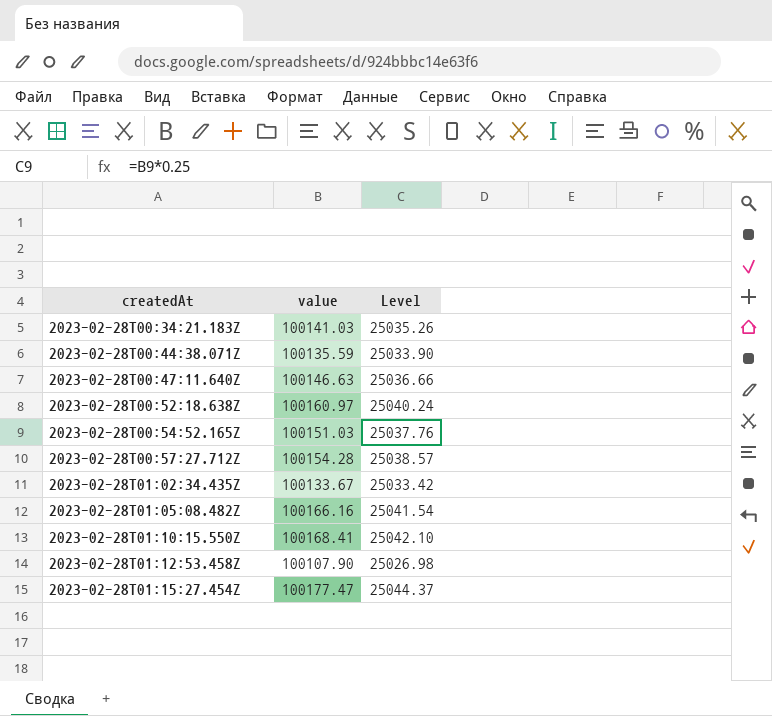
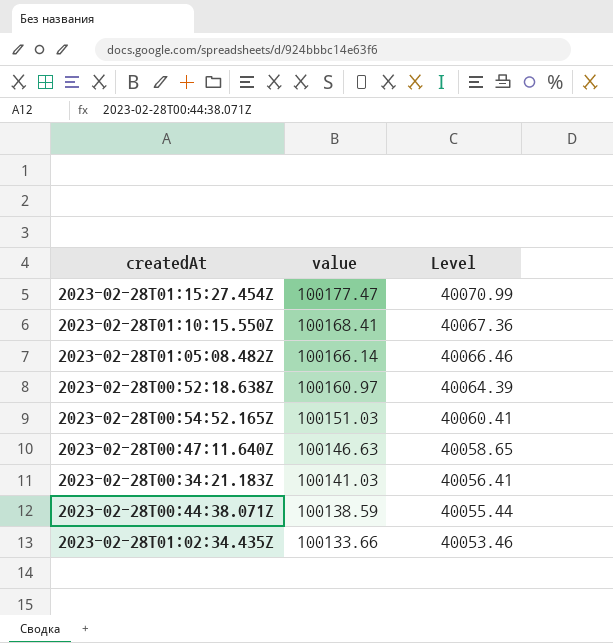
row order: createdAt ascending -> value descending
column Level | formula: [value] * 0.25 -> [value] * 0.4
row 2023-02-28T00:57:27.712Z: 100154.28 | 25038.57 -> none
row 2023-02-28T01:12:53.458Z: 100107.90 | 25026.98 -> none
2023-02-28T01:05:08.482Z | value: 100166.16 -> 100166.14
2023-02-28T00:44:38.071Z | value: 100135.59 -> 100138.59
2023-02-28T01:02:34.435Z | value: 100133.67 -> 100133.66

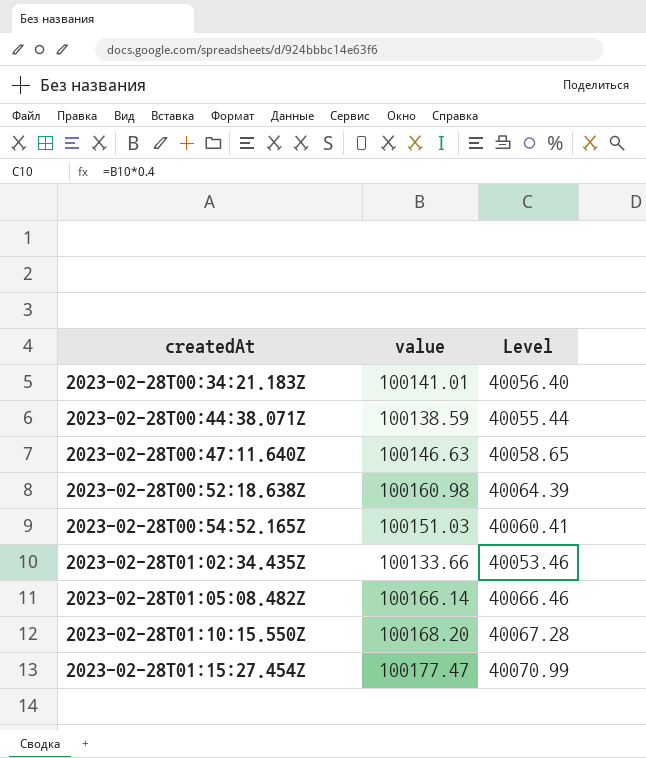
row order: value descending -> createdAt ascending
2023-02-28T00:34:21.183Z | value: 100141.03 -> 100141.01
2023-02-28T00:34:21.183Z | Level: 40056.41 -> 40056.40
2023-02-28T00:52:18.638Z | value: 100160.97 -> 100160.98
2023-02-28T01:10:15.550Z | value: 100168.41 -> 100168.20
2023-02-28T01:10:15.550Z | Level: 40067.36 -> 40067.28

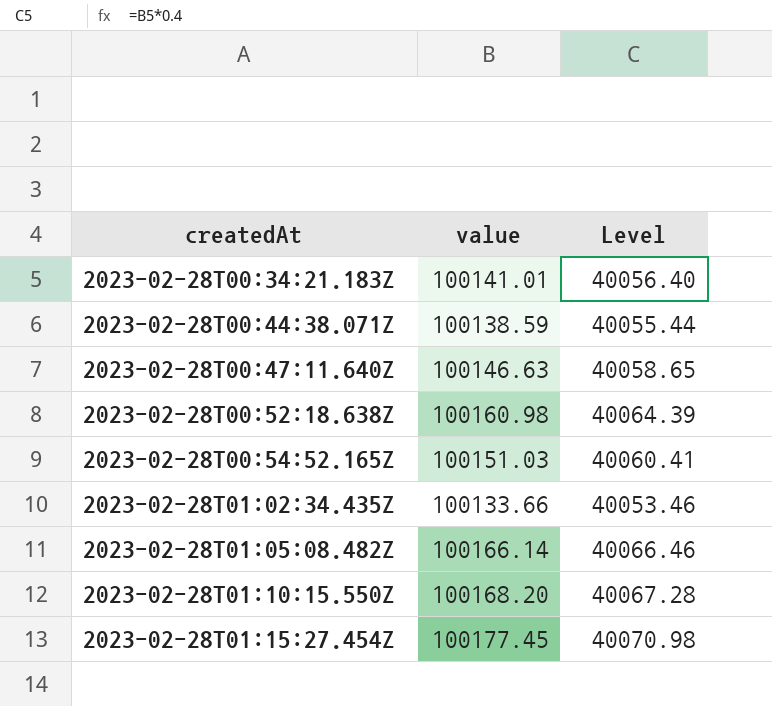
2023-02-28T01:15:27.454Z | value: 100177.47 -> 100177.45
2023-02-28T01:15:27.454Z | Level: 40070.99 -> 40070.98

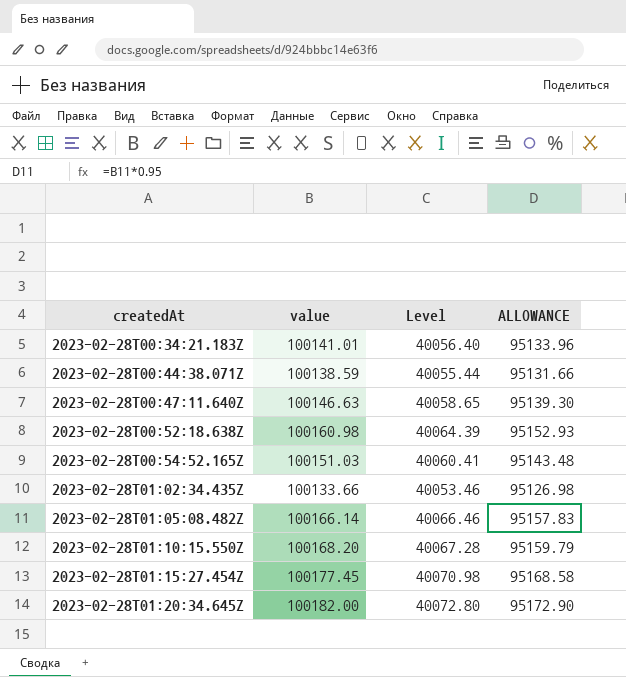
column ALLOWANCE | formula: none -> [value] * 0.95
row 2023-02-28T01:20:34.645Z: none -> 100182.00 | 40072.80 | 95172.90

